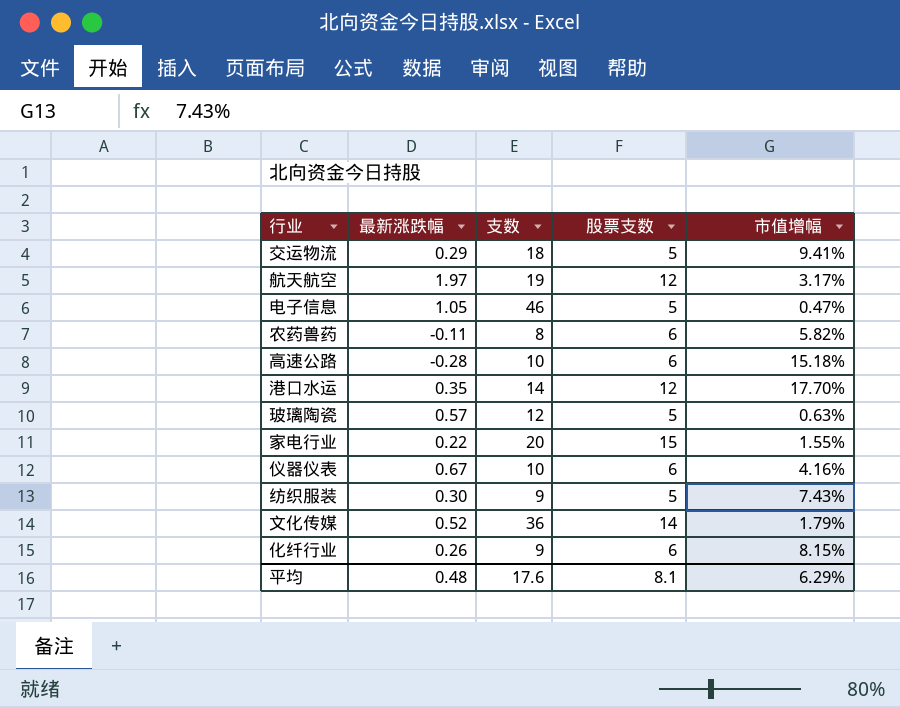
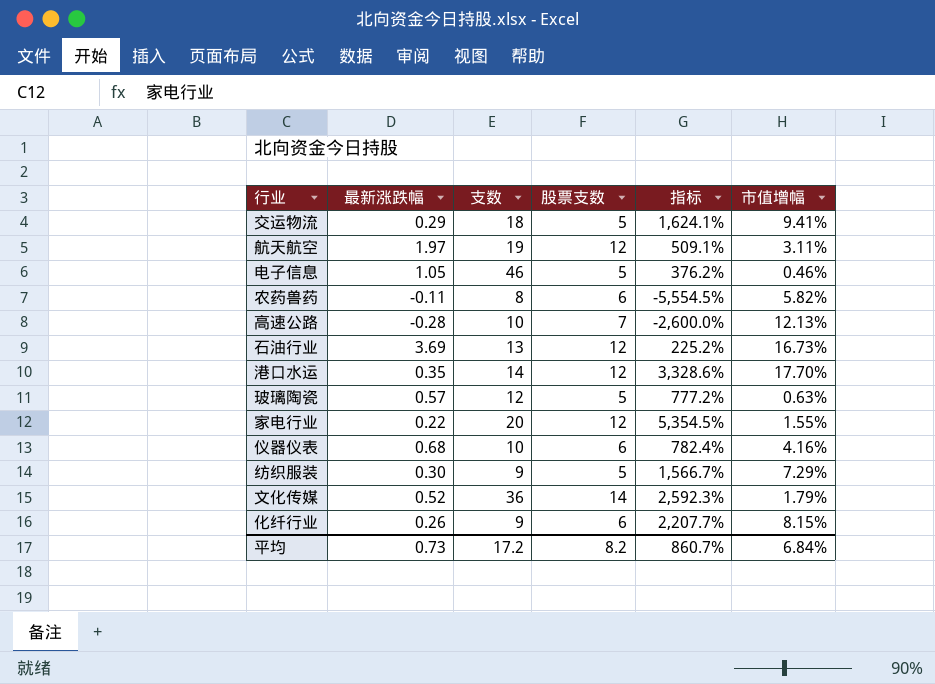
column 指标 | formula: none -> ([股票支数] - [最新涨跌幅]) / [最新涨跌幅]
航天航空 | 市值增幅: 3.17% -> 3.11%
电子信息 | 市值增幅: 0.47% -> 0.46%
高速公路 | 股票支数: 6 -> 7
高速公路 | 市值增幅: 15.18% -> 12.13%
row 石油行业: none -> 3.69 | 13 | 12 | 225.2% | 16.73%
家电行业 | 股票支数: 15 -> 12
仪器仪表 | 最新涨跌幅: 0.67 -> 0.68
纺织服装 | 市值增幅: 7.43% -> 7.29%
平均 | 最新涨跌幅: 0.48 -> 0.73
平均 | 支数: 17.6 -> 17.2
平均 | 股票支数: 8.1 -> 8.2
平均 | 市值增幅: 6.29% -> 6.84%

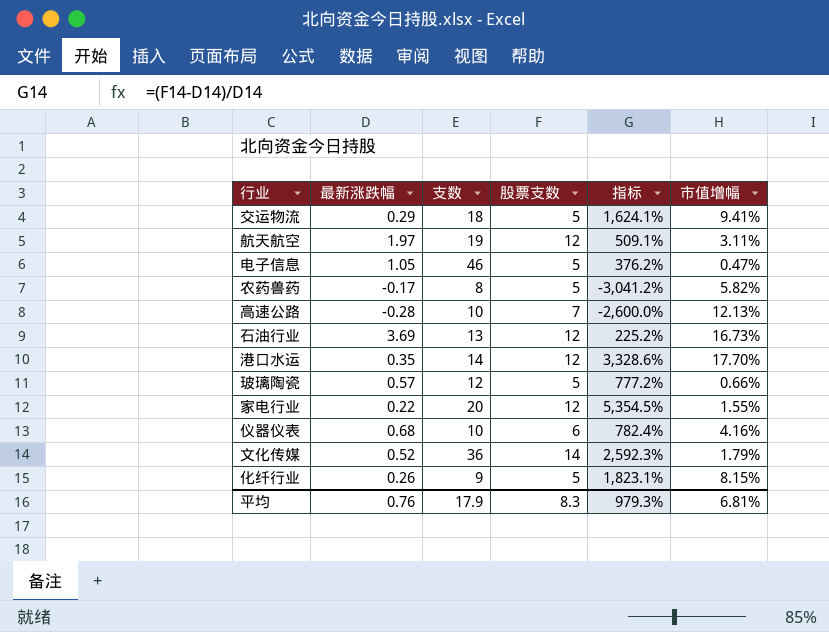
row 纺织服装: 0.30 | 9 | 5 | 1,566.7% | 7.29% -> none
电子信息 | 市值增幅: 0.46% -> 0.47%
农药兽药 | 最新涨跌幅: -0.11 -> -0.17
农药兽药 | 股票支数: 6 -> 5
农药兽药 | 指标: -5,554.5% -> -3,041.2%
玻璃陶瓷 | 市值增幅: 0.63% -> 0.66%
化纤行业 | 股票支数: 6 -> 5
化纤行业 | 指标: 2,207.7% -> 1,823.1%
平均 | 最新涨跌幅: 0.73 -> 0.76
平均 | 支数: 17.2 -> 17.9
平均 | 股票支数: 8.2 -> 8.3
平均 | 指标: 860.7% -> 979.3%
平均 | 市值增幅: 6.84% -> 6.81%

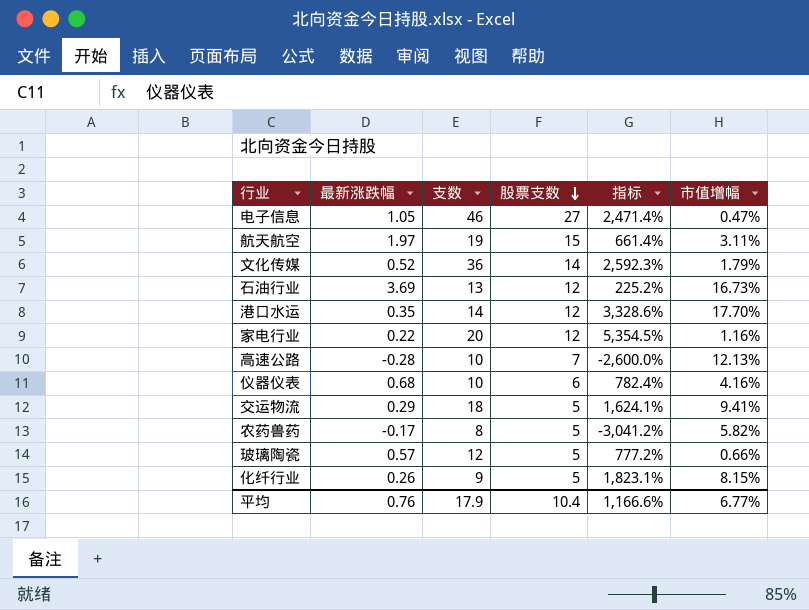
row order: none -> 股票支数 descending
电子信息 | 股票支数: 5 -> 27
电子信息 | 指标: 376.2% -> 2,471.4%
航天航空 | 股票支数: 12 -> 15
航天航空 | 指标: 509.1% -> 661.4%
家电行业 | 市值增幅: 1.55% -> 1.16%
平均 | 股票支数: 8.3 -> 10.4
平均 | 指标: 979.3% -> 1,166.6%
平均 | 市值增幅: 6.81% -> 6.77%

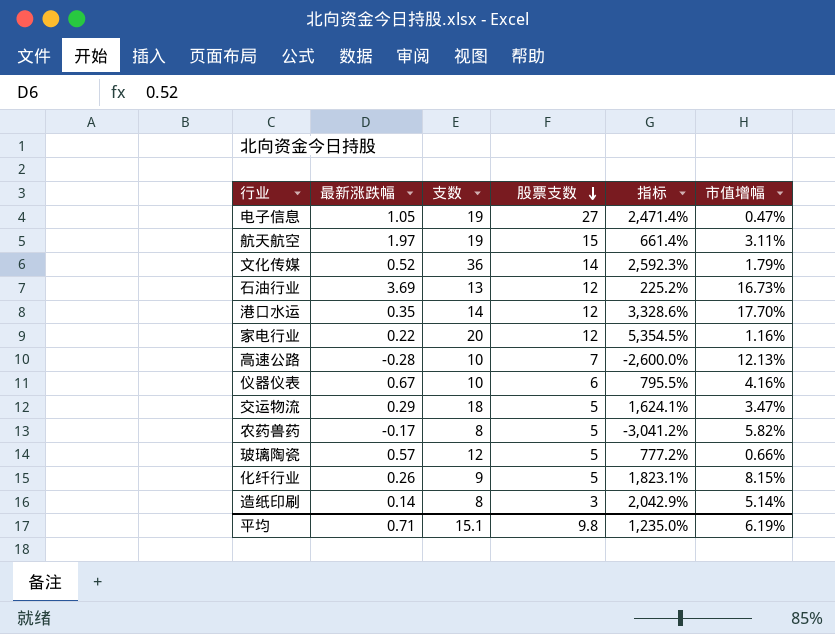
电子信息 | 支数: 46 -> 19
仪器仪表 | 最新涨跌幅: 0.68 -> 0.67
仪器仪表 | 指标: 782.4% -> 795.5%
交运物流 | 市值增幅: 9.41% -> 3.47%
row 造纸印刷: none -> 0.14 | 8 | 3 | 2,042.9% | 5.14%
平均 | 最新涨跌幅: 0.76 -> 0.71
平均 | 支数: 17.9 -> 15.1
平均 | 股票支数: 10.4 -> 9.8
平均 | 指标: 1,166.6% -> 1,235.0%
平均 | 市值增幅: 6.77% -> 6.19%

